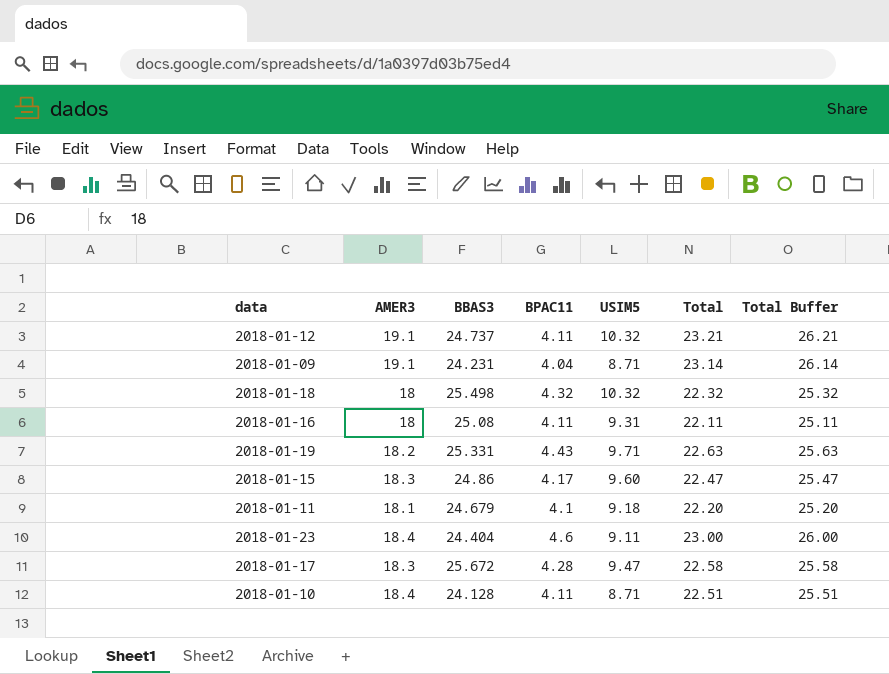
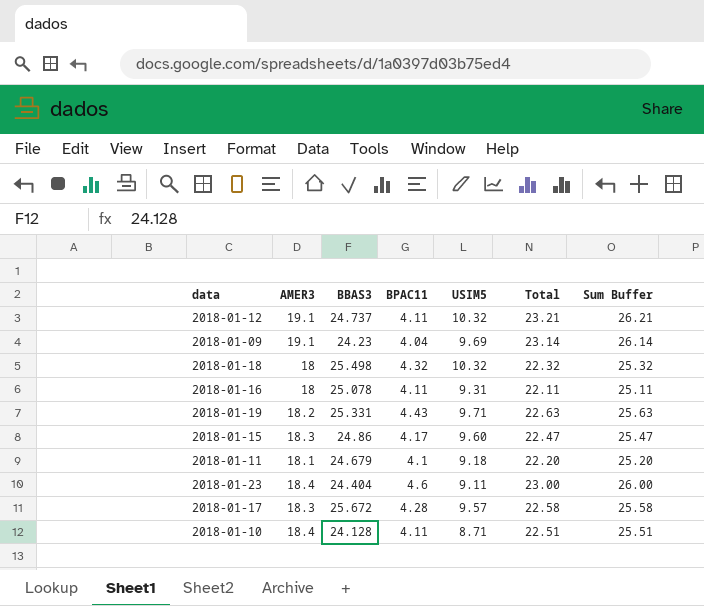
column name: Total Buffer -> Sum Buffer
2018-01-09 | BBAS3: 24.231 -> 24.23
2018-01-09 | USIM5: 8.71 -> 9.69
2018-01-16 | BBAS3: 25.08 -> 25.078
2018-01-17 | USIM5: 9.47 -> 9.57

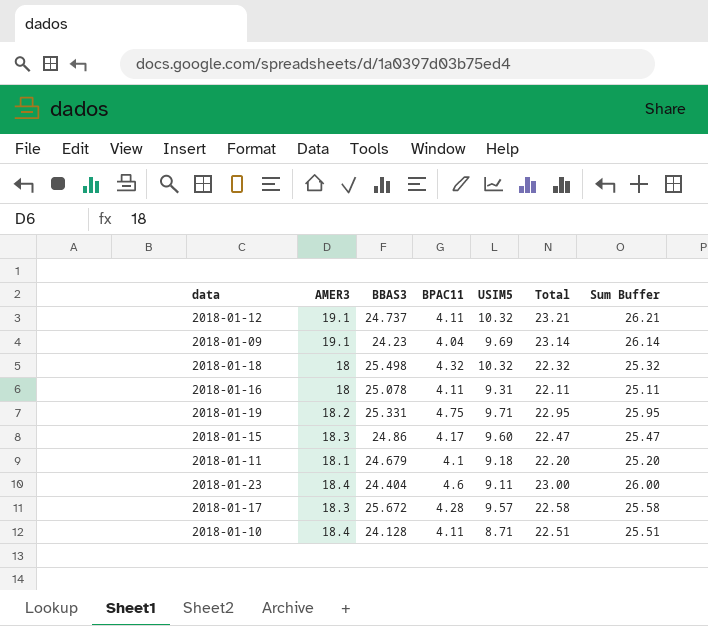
2018-01-19 | BPAC11: 4.43 -> 4.75
2018-01-19 | Total: 22.63 -> 22.95
2018-01-19 | Sum Buffer: 25.63 -> 25.95

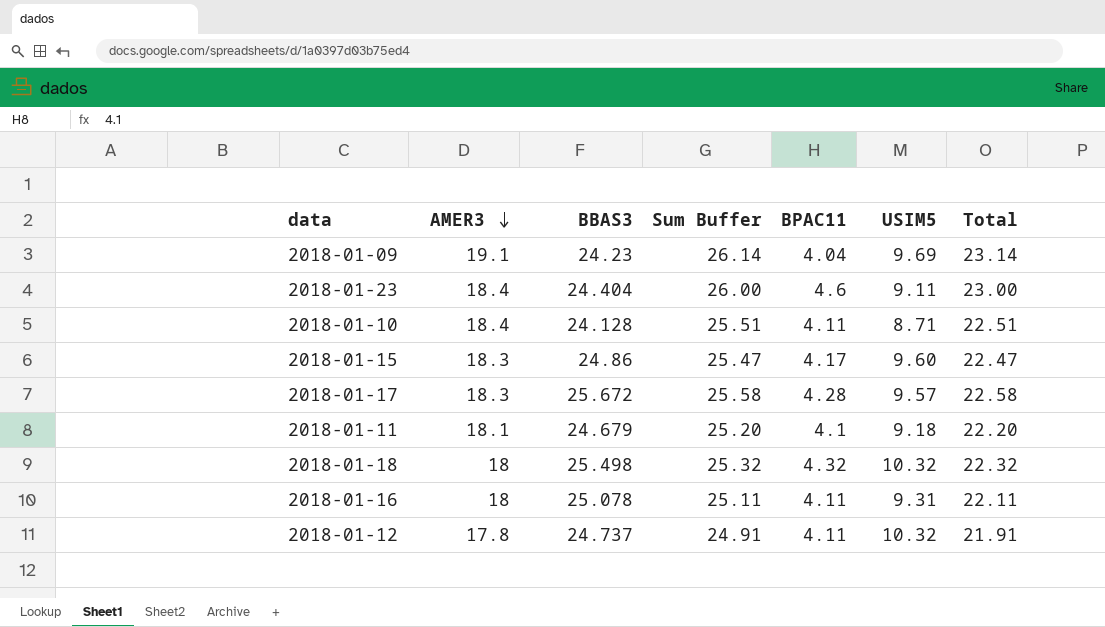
row order: none -> AMER3 descending
column Sum Buffer | position: 7 -> 4
row 2018-01-19: 18.2 | 25.331 | 4.75 | 9.71 | 22.95 | 25.95 -> none
2018-01-12 | AMER3: 19.1 -> 17.8
2018-01-12 | Sum Buffer: 26.21 -> 24.91
2018-01-12 | Total: 23.21 -> 21.91

